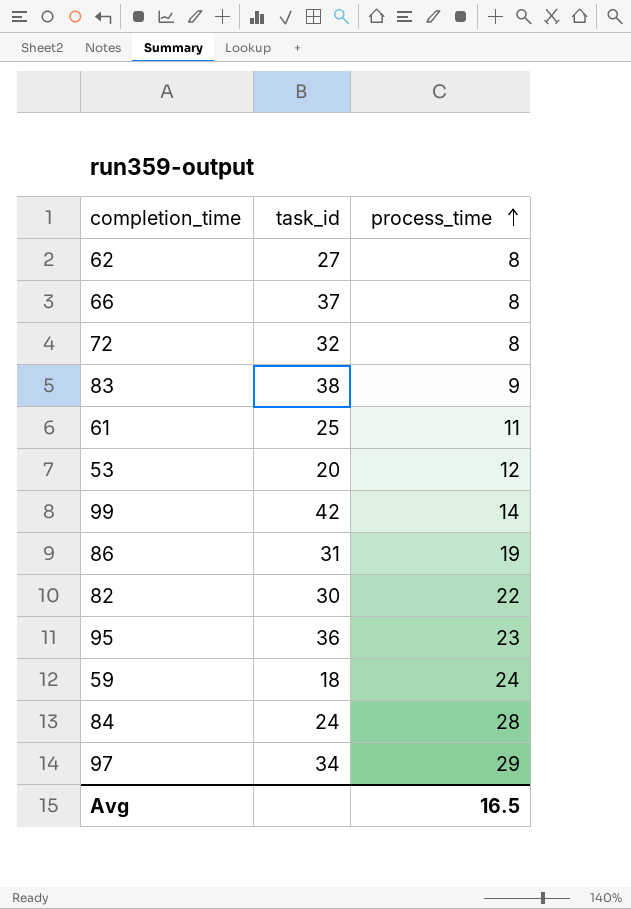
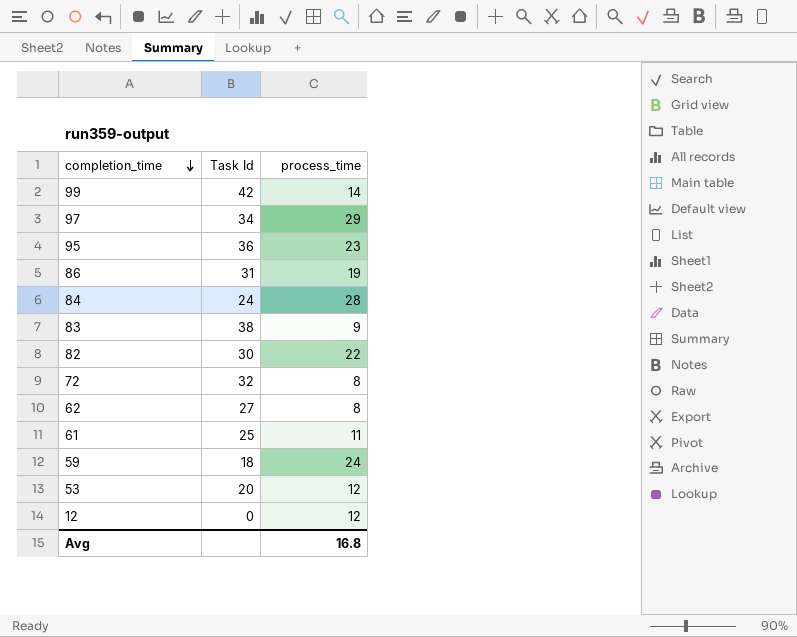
row order: process_time ascending -> completion_time descending
column name: task_id -> Task Id
row 66: 37 | 8 -> none
row 12: none -> 0 | 12
Avg | process_time: 16.5 -> 16.8

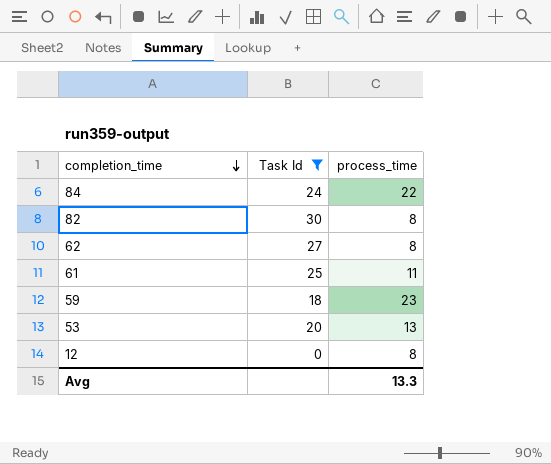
filter: none -> Task Id <= 30
84 | process_time: 28 -> 22
82 | process_time: 22 -> 8
59 | process_time: 24 -> 23
53 | process_time: 12 -> 13
12 | process_time: 12 -> 8
Avg | process_time: 16.8 -> 13.3

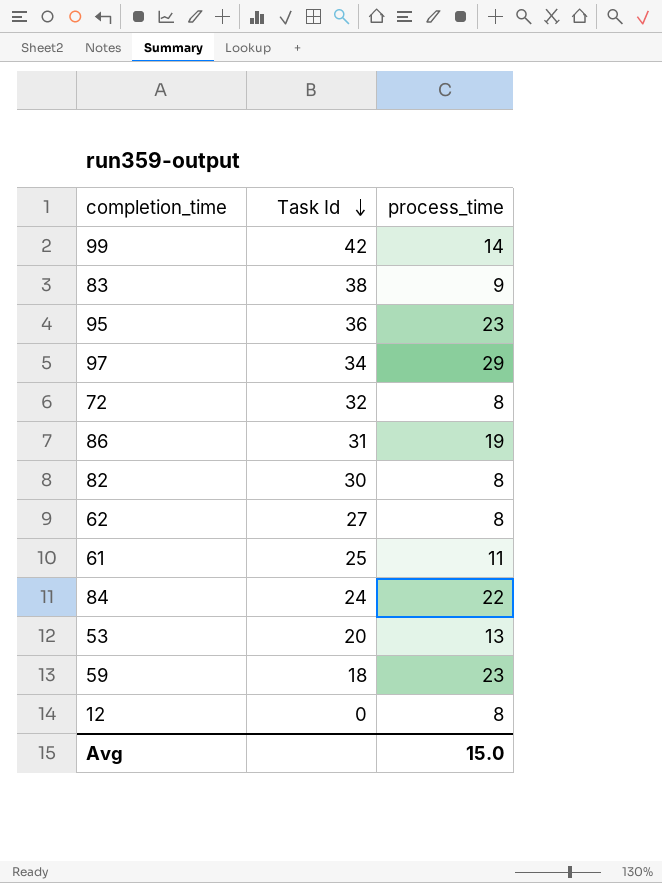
filter: Task Id <= 30 -> none
row order: completion_time descending -> Task Id descending
Avg | process_time: 13.3 -> 15.0

